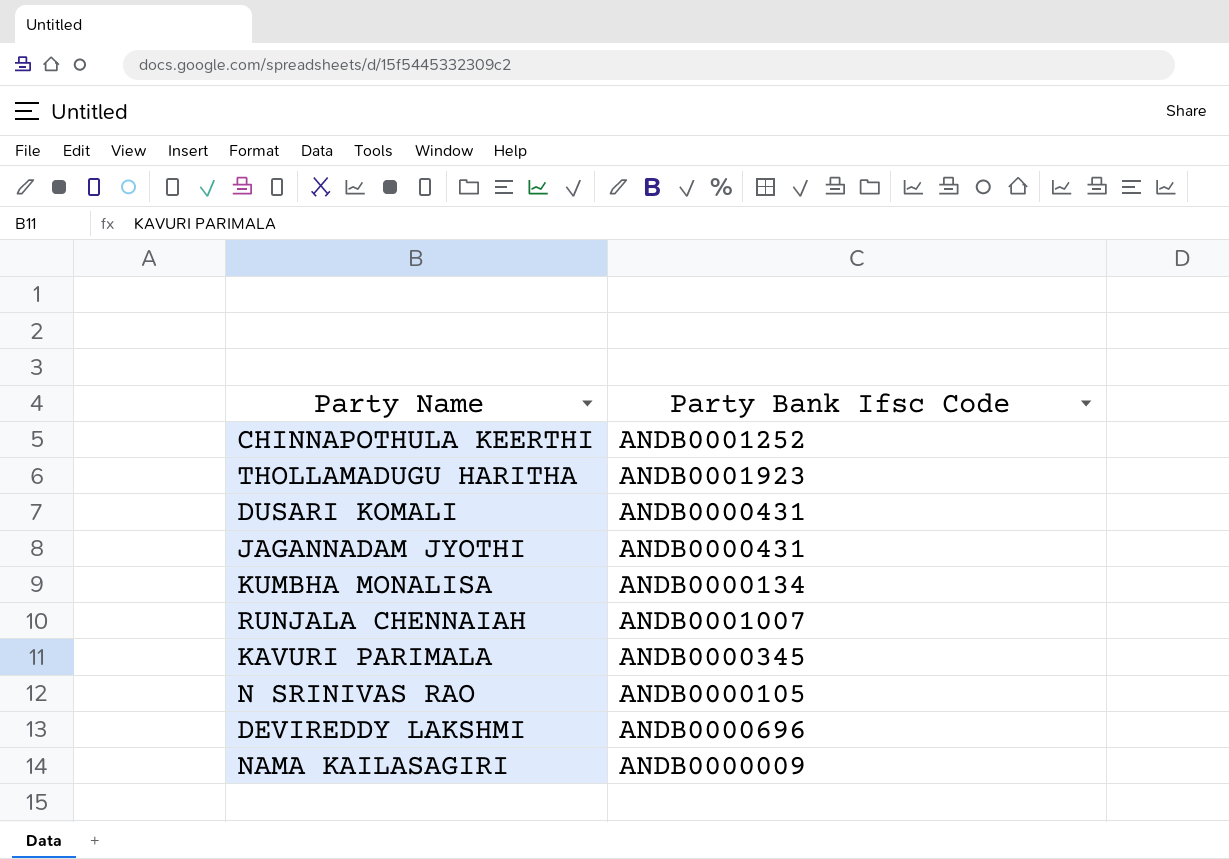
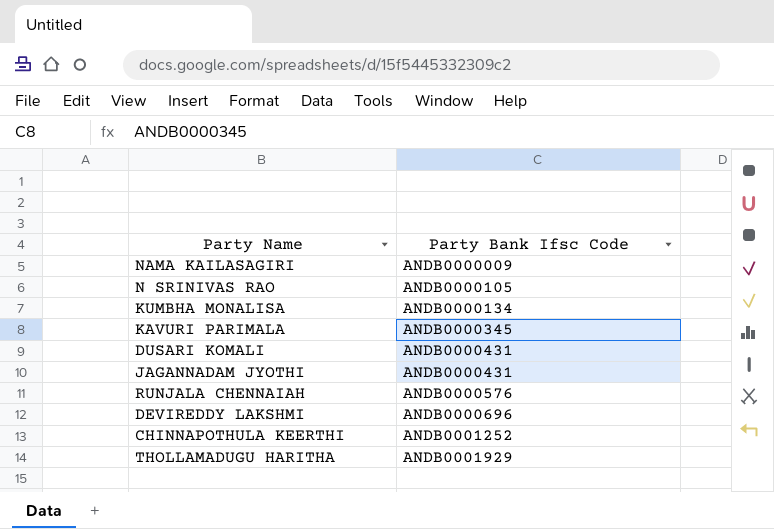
row order: none -> Party Bank Ifsc Code ascending
RUNJALA CHENNAIAH | Party Bank Ifsc Code: ANDB0001007 -> ANDB0000576
THOLLAMADUGU HARITHA | Party Bank Ifsc Code: ANDB0001923 -> ANDB0001929

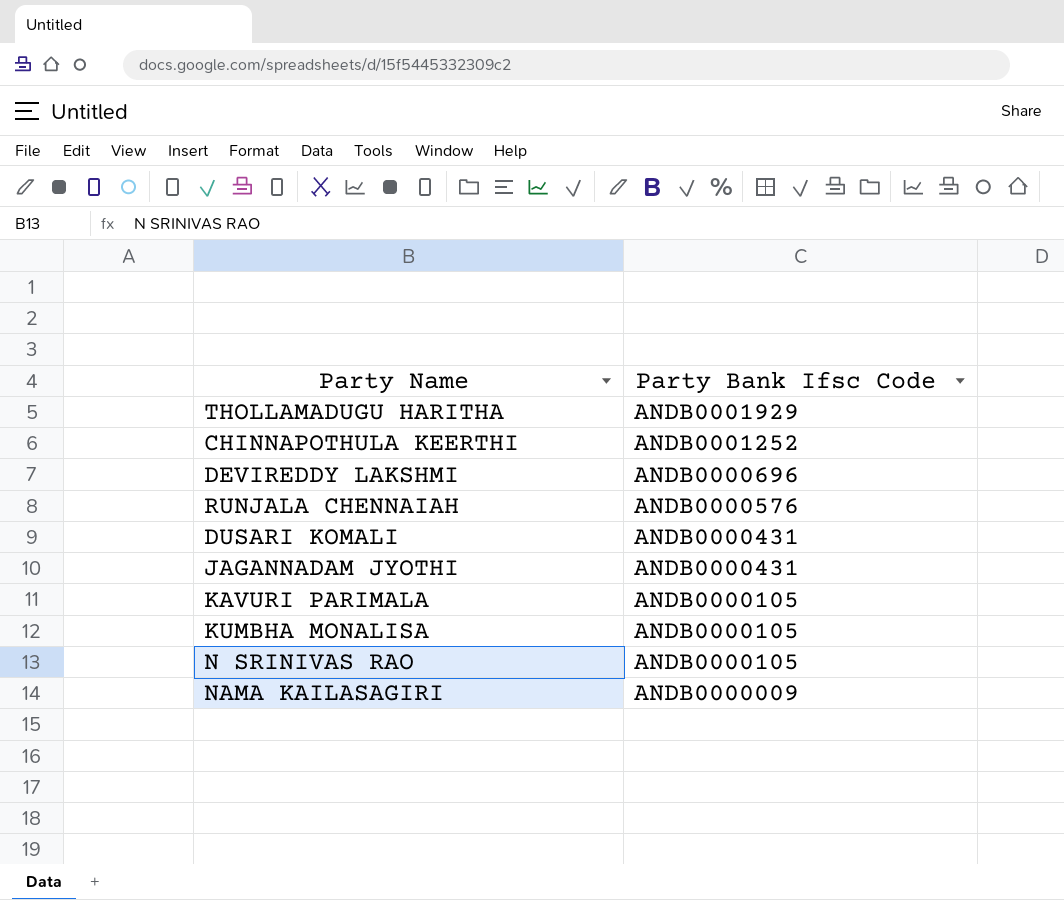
row order: Party Bank Ifsc Code ascending -> Party Bank Ifsc Code descending
KAVURI PARIMALA | Party Bank Ifsc Code: ANDB0000345 -> ANDB0000105
KUMBHA MONALISA | Party Bank Ifsc Code: ANDB0000134 -> ANDB0000105

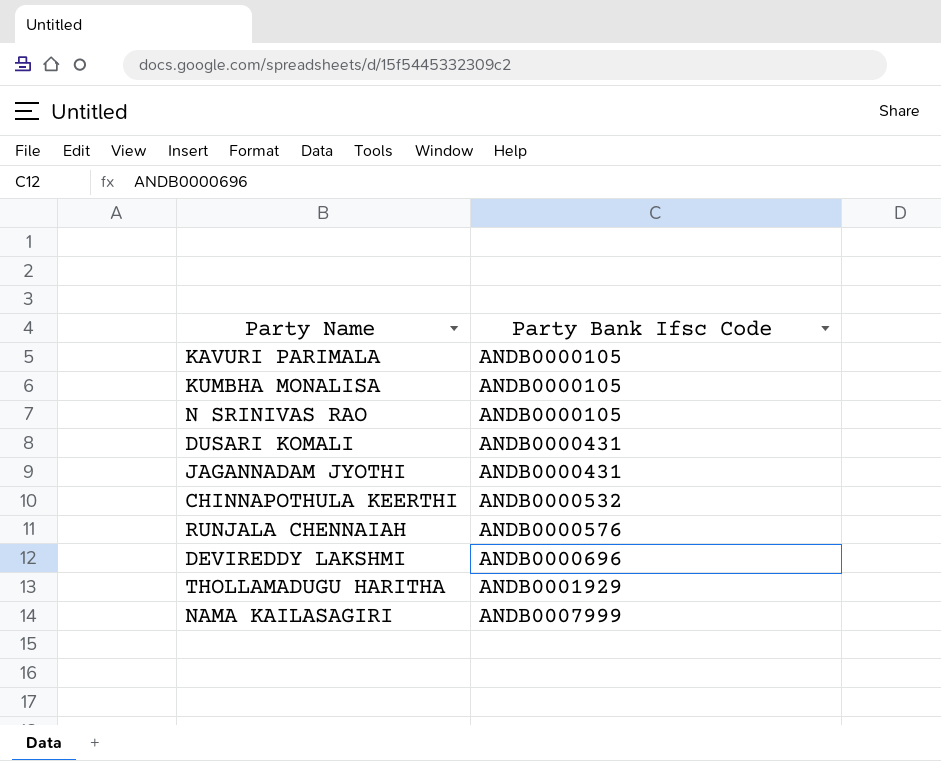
row order: Party Bank Ifsc Code descending -> Party Bank Ifsc Code ascending
CHINNAPOTHULA KEERTHI | Party Bank Ifsc Code: ANDB0001252 -> ANDB0000532
NAMA KAILASAGIRI | Party Bank Ifsc Code: ANDB0000009 -> ANDB0007999

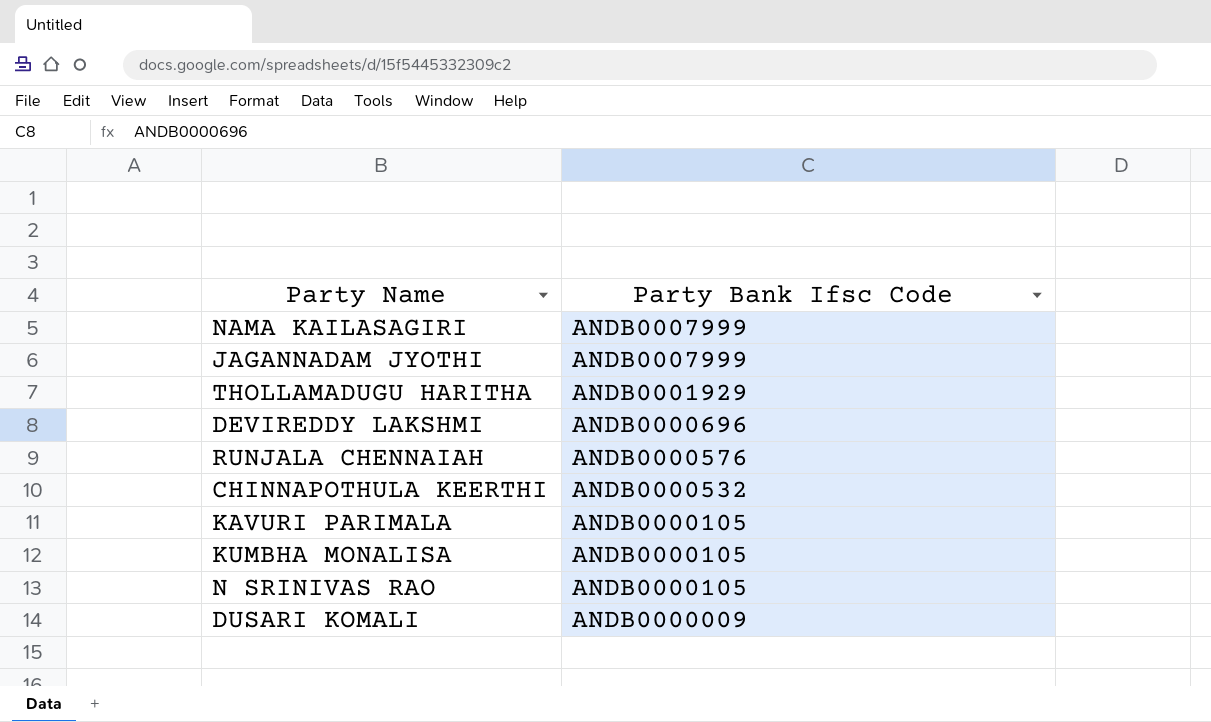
row order: Party Bank Ifsc Code ascending -> Party Bank Ifsc Code descending
JAGANNADAM JYOTHI | Party Bank Ifsc Code: ANDB0000431 -> ANDB0007999
DUSARI KOMALI | Party Bank Ifsc Code: ANDB0000431 -> ANDB0000009

